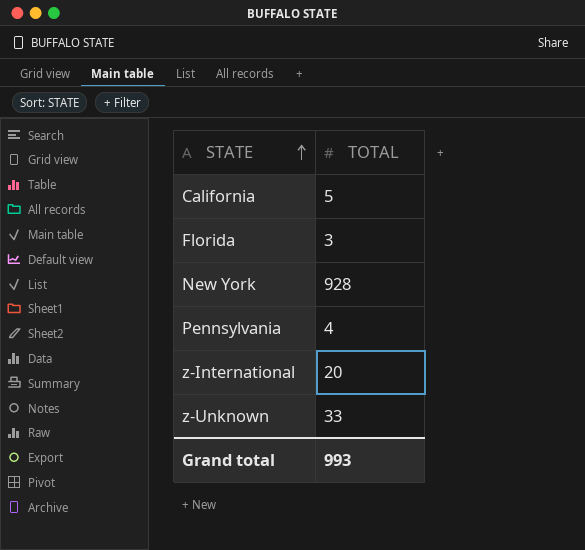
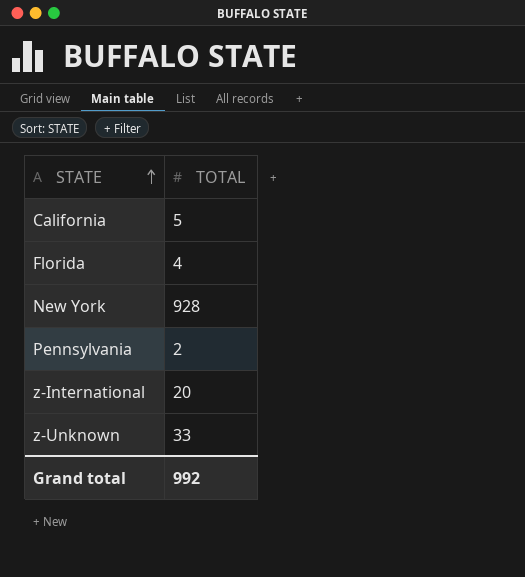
Florida | TOTAL: 3 -> 4
Pennsylvania | TOTAL: 4 -> 2
Grand total | TOTAL: 993 -> 992

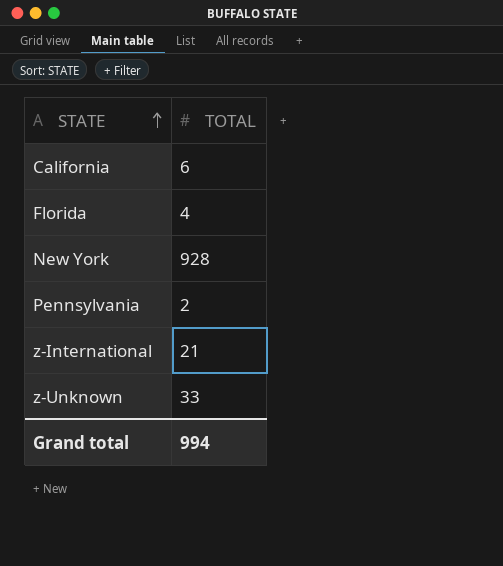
California | TOTAL: 5 -> 6
z-International | TOTAL: 20 -> 21
Grand total | TOTAL: 992 -> 994

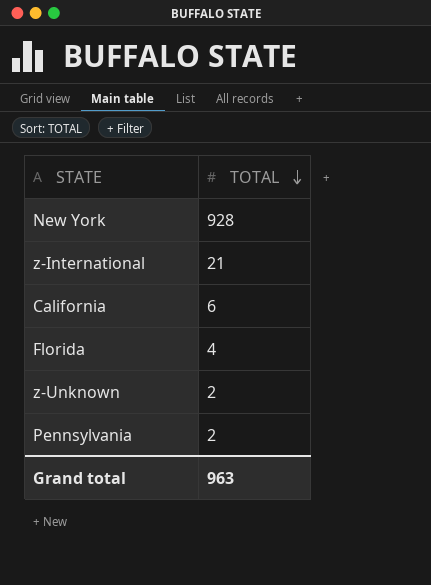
row order: STATE ascending -> TOTAL descending
z-Unknown | TOTAL: 33 -> 2
Grand total | TOTAL: 994 -> 963

